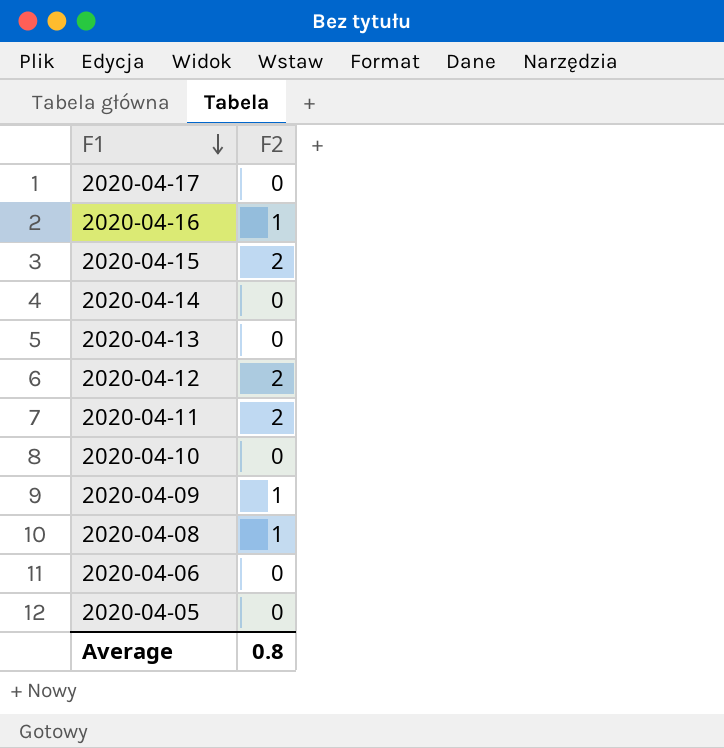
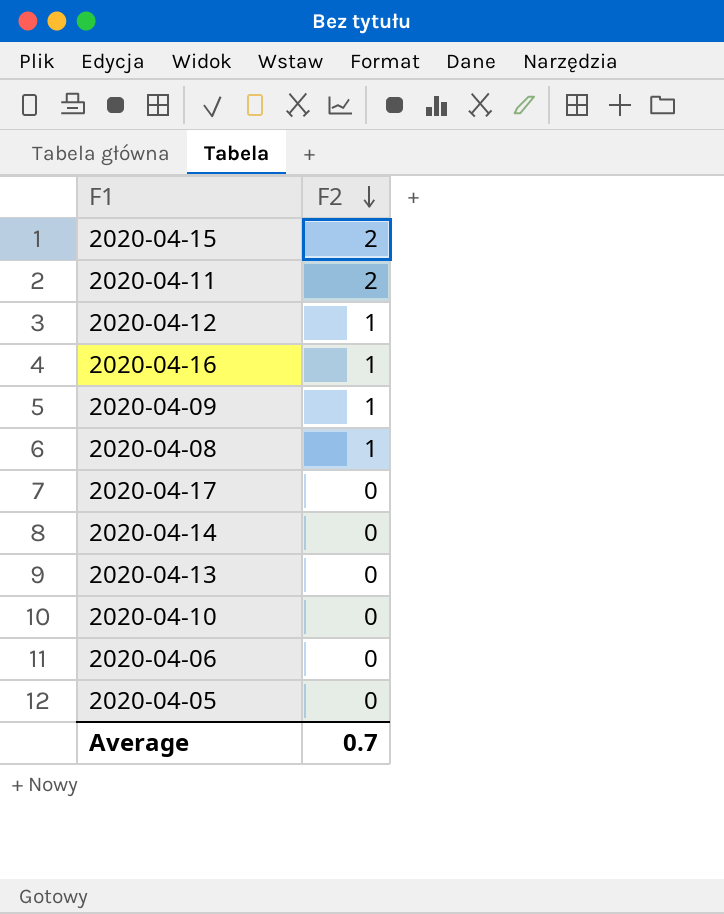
row order: F1 descending -> F2 descending
2020-04-12 | F2: 2 -> 1
Average | F2: 0.8 -> 0.7

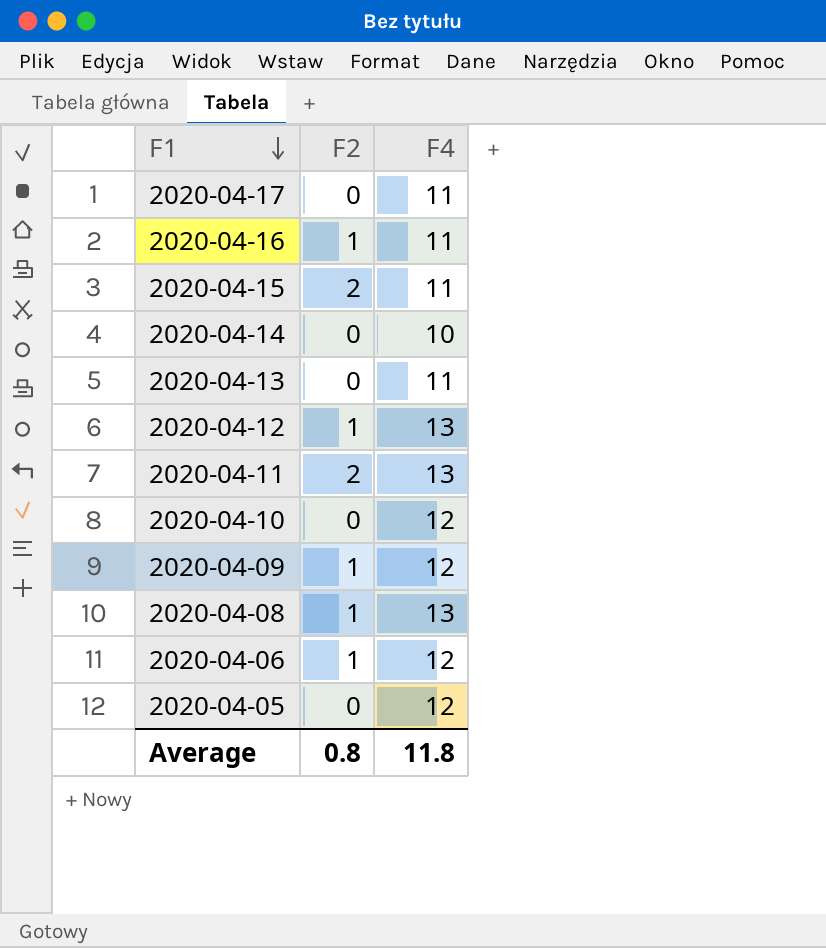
row order: F2 descending -> F1 descending
column F4 | position: none -> 3
2020-04-06 | F2: 0 -> 1
Average | F2: 0.7 -> 0.8

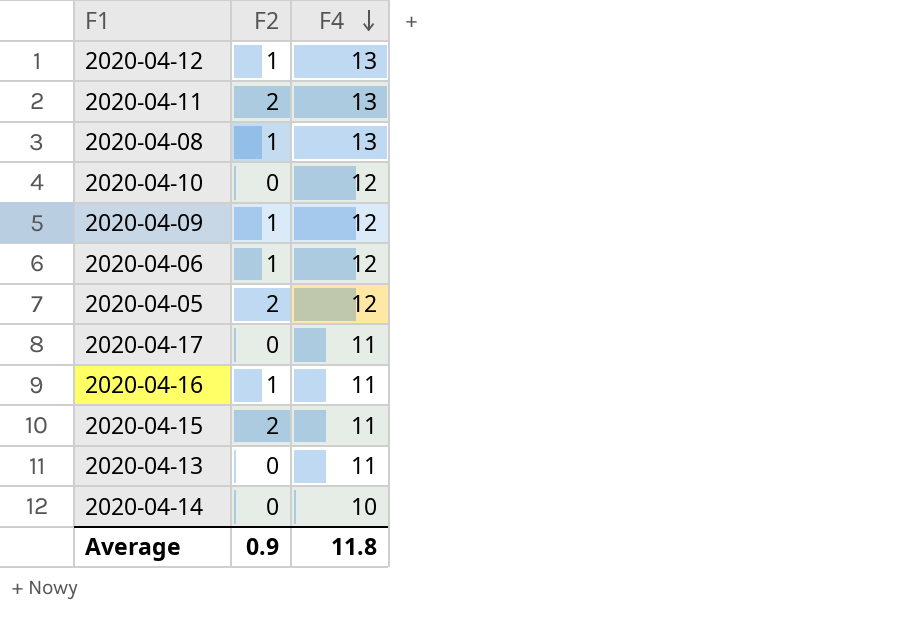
row order: F1 descending -> F4 descending
2020-04-05 | F2: 0 -> 2
Average | F2: 0.8 -> 0.9

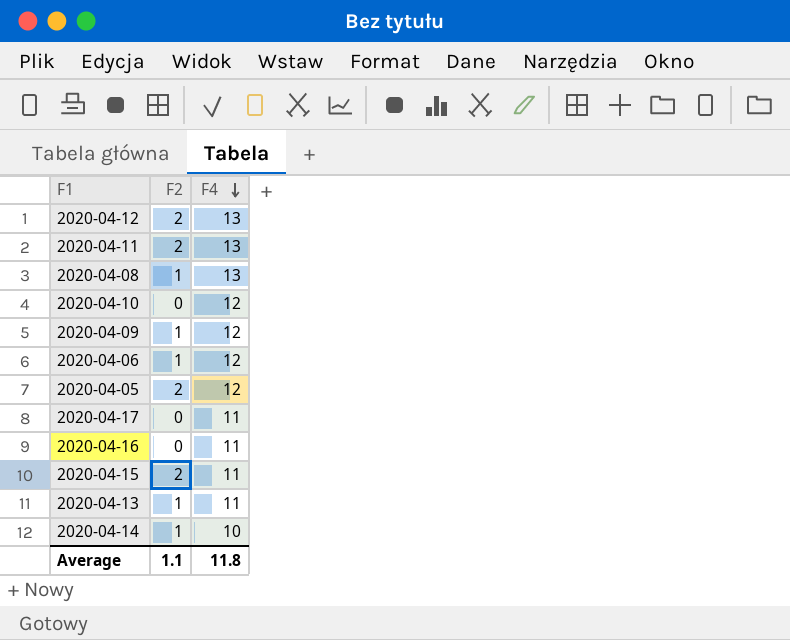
2020-04-12 | F2: 1 -> 2
2020-04-16 | F2: 1 -> 0
2020-04-13 | F2: 0 -> 1
2020-04-14 | F2: 0 -> 1
Average | F2: 0.9 -> 1.1

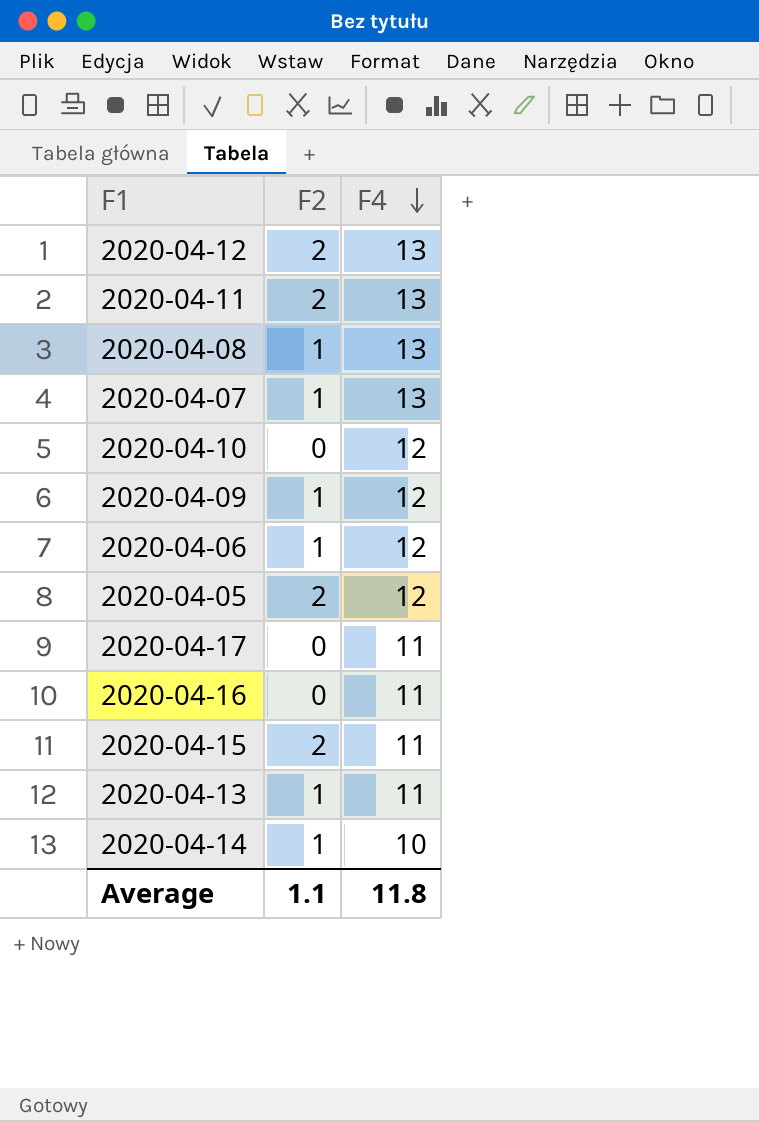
row 2020-04-07: none -> 1 | 13

